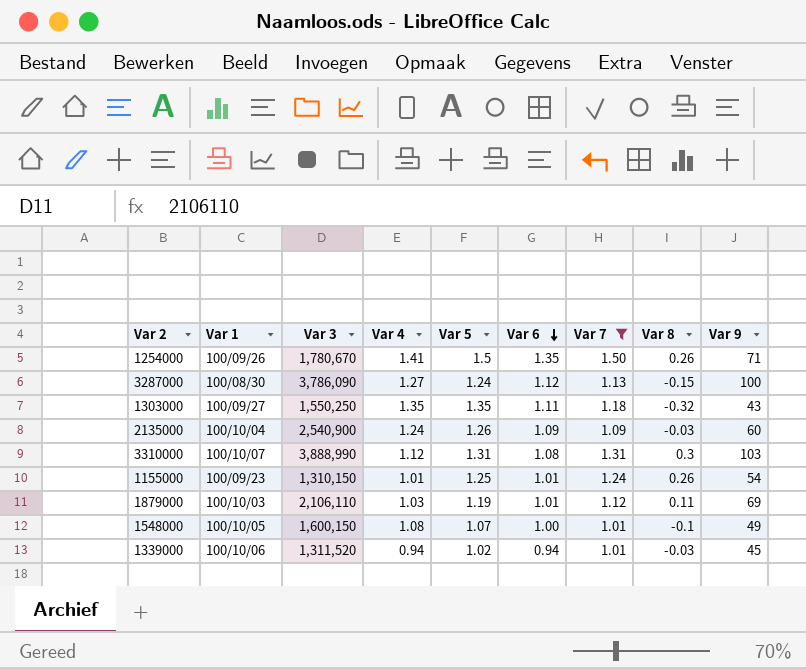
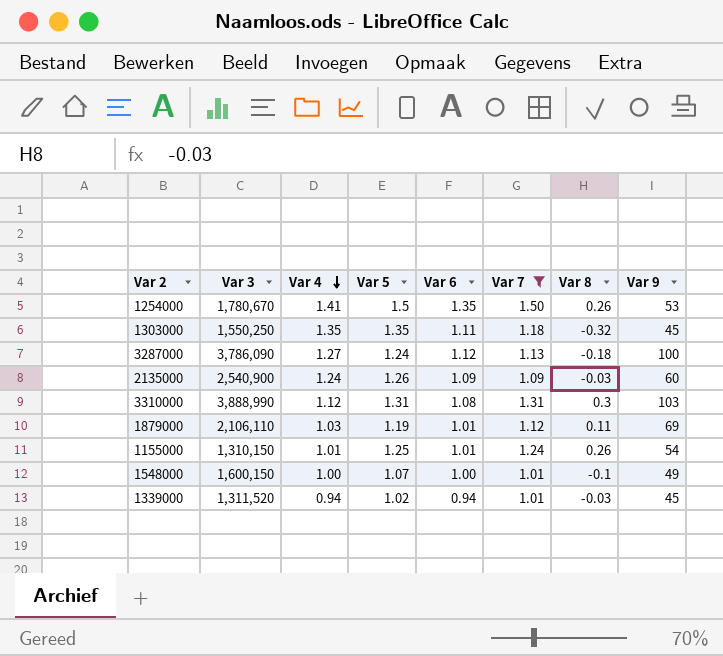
row order: Var 6 descending -> Var 4 descending
column Var 1 | position: 2 -> none
1254000 | Var 9: 71 -> 53
1303000 | Var 9: 43 -> 45
3287000 | Var 8: -0.15 -> -0.18
1548000 | Var 4: 1.08 -> 1.00

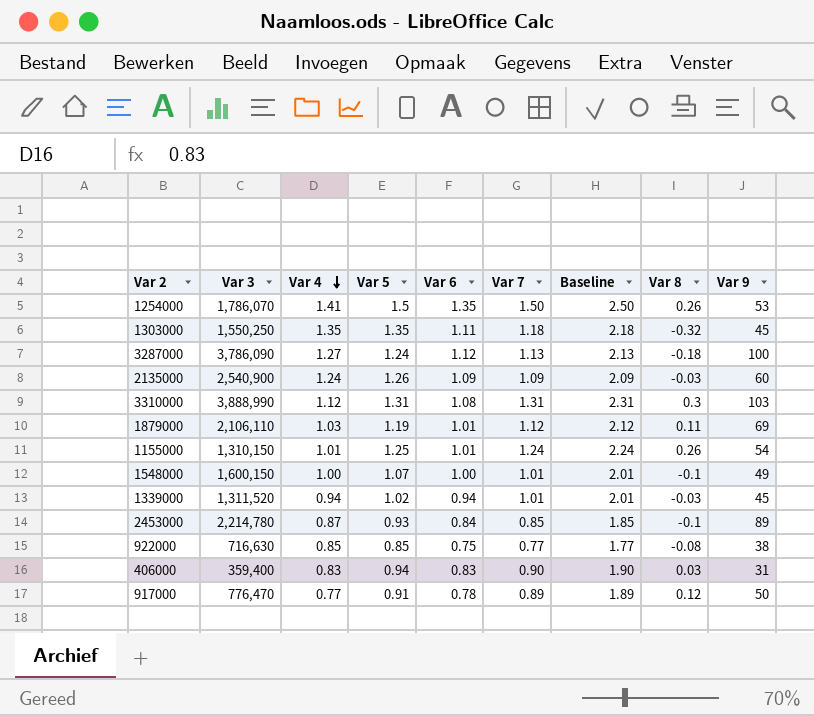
filter: Var 7 >= 1.01 -> none
column Baseline | formula: none -> [Var 7] + 1
1254000 | Var 3: 1,780,670 -> 1,786,070

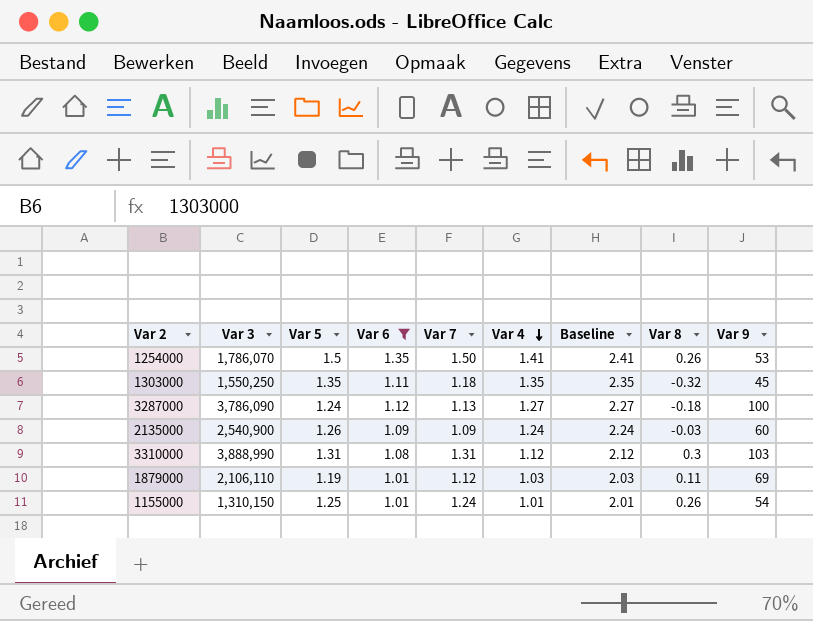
filter: none -> Var 6 >= 1.01
column Var 4 | position: 3 -> 6
column Baseline | formula: [Var 7] + 1 -> [Var 4] + 1

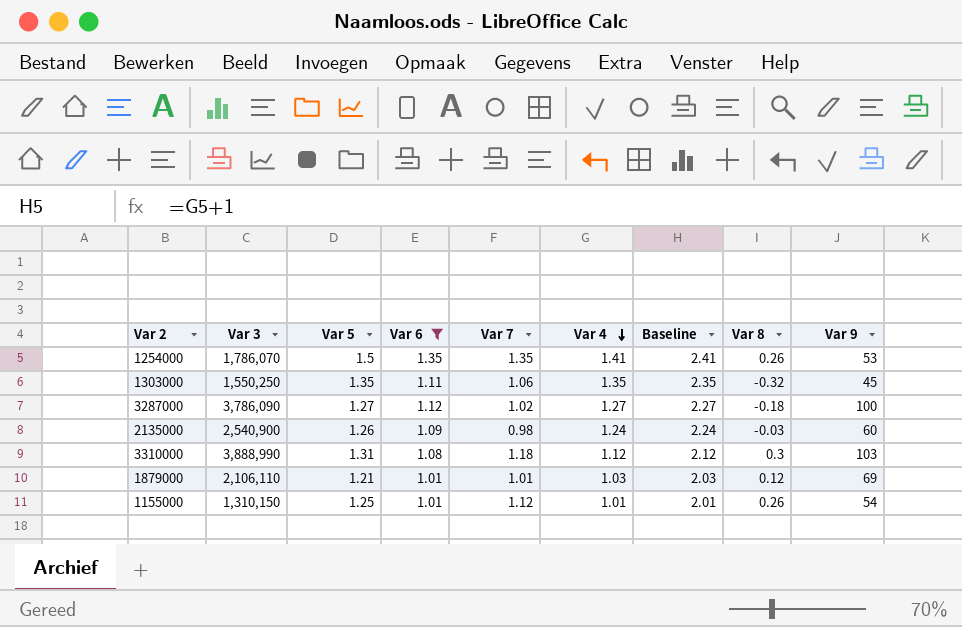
1254000 | Var 7: 1.50 -> 1.35
1303000 | Var 7: 1.18 -> 1.06
3287000 | Var 5: 1.24 -> 1.27
3287000 | Var 7: 1.13 -> 1.02
2135000 | Var 7: 1.09 -> 0.98
3310000 | Var 7: 1.31 -> 1.18
1879000 | Var 5: 1.19 -> 1.21
1879000 | Var 7: 1.12 -> 1.01
1879000 | Var 8: 0.11 -> 0.12
1155000 | Var 7: 1.24 -> 1.12

